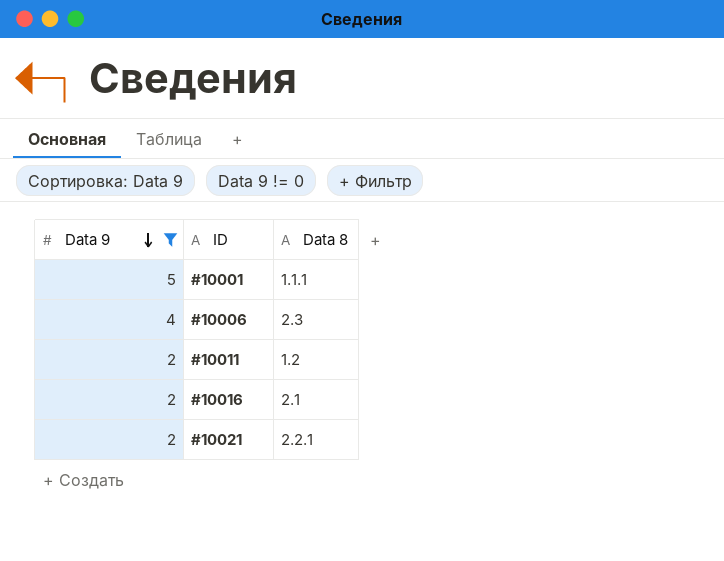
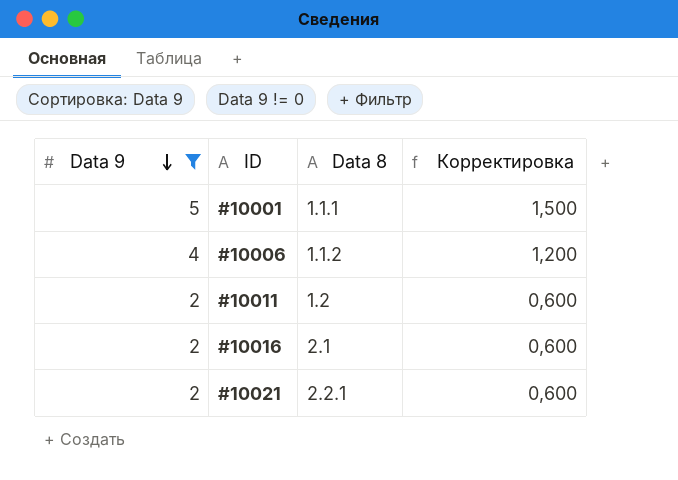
column Корректировка | formula: none -> [Data 9] * 0,3
#10006 | Data 8: 2.3 -> 1.1.2

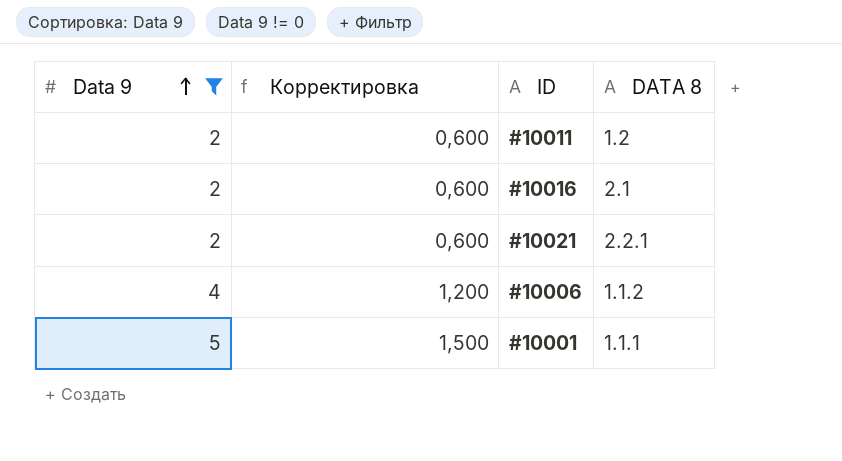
row order: Data 9 descending -> Data 9 ascending
column Корректировка | position: 4 -> 2
column name: Data 8 -> DATA 8

